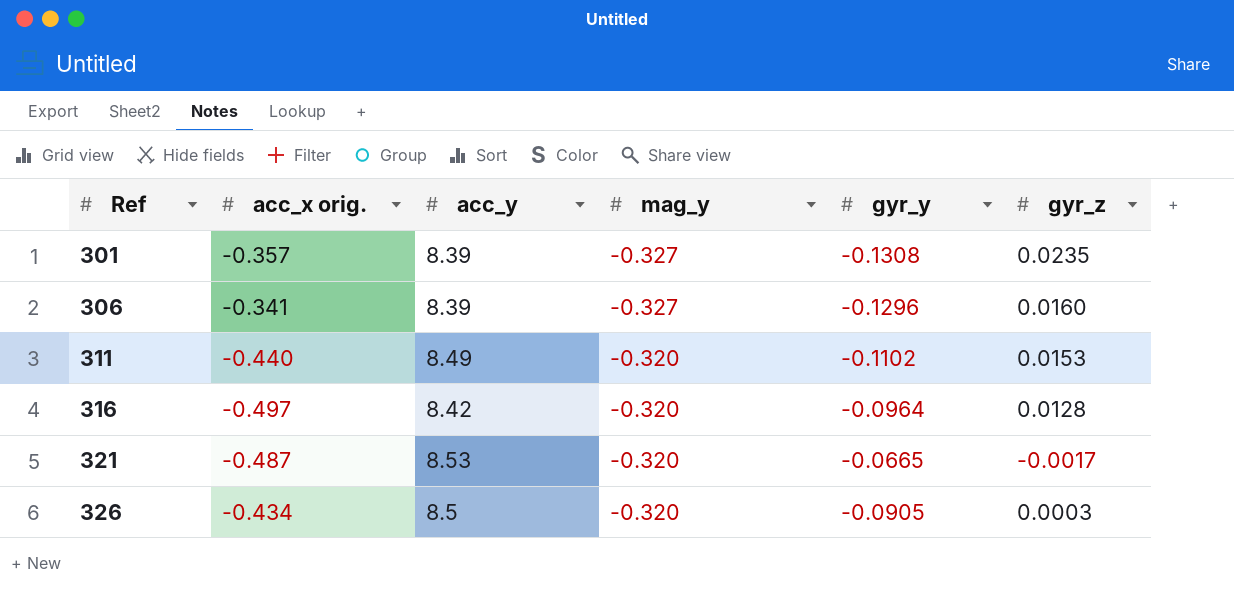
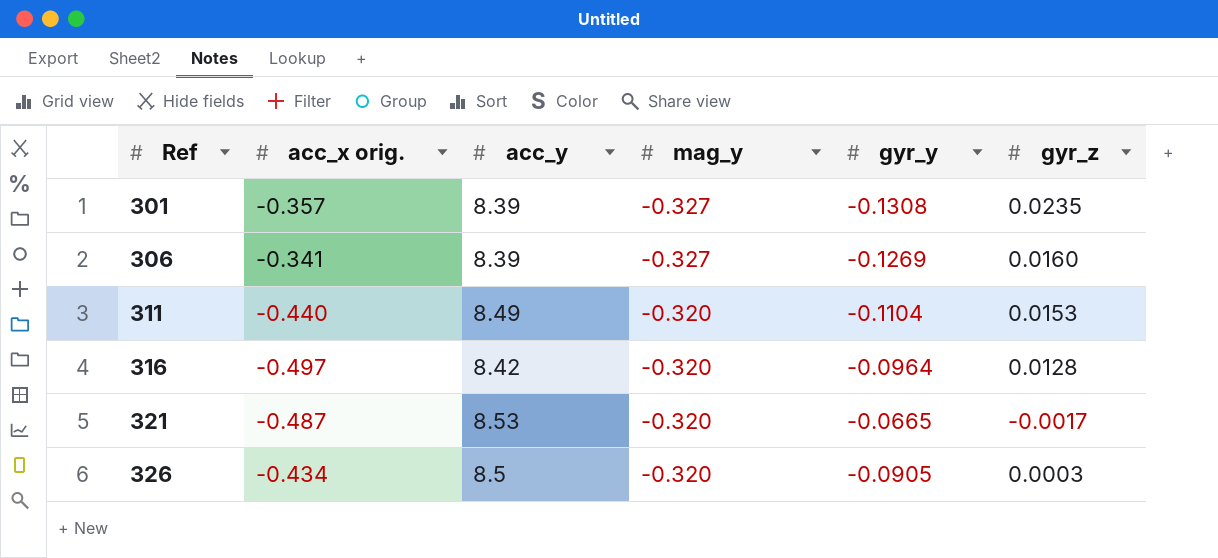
306 | gyr_y: -0.1296 -> -0.1269
311 | gyr_y: -0.1102 -> -0.1104

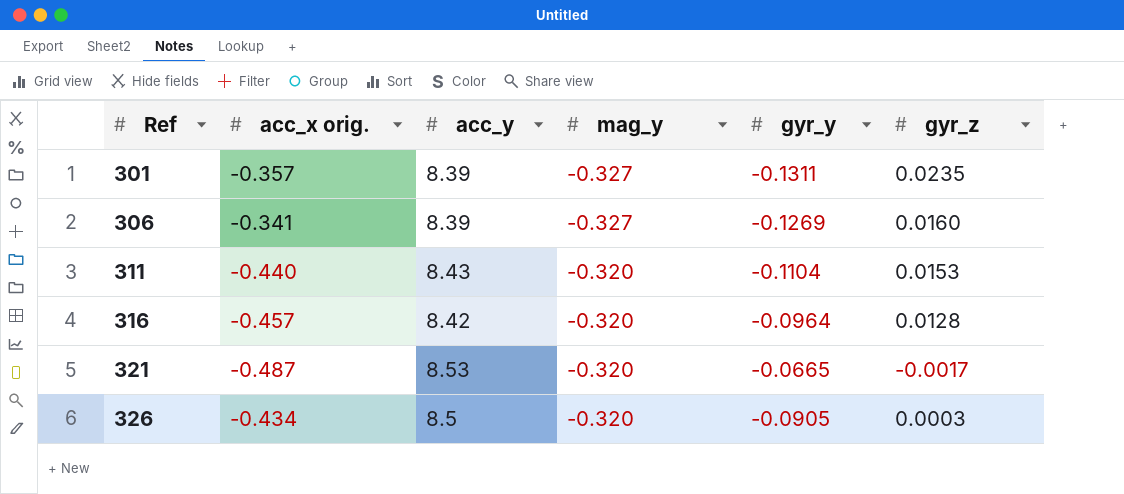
301 | gyr_y: -0.1308 -> -0.1311
311 | acc_y: 8.49 -> 8.43
316 | acc_x orig.: -0.497 -> -0.457

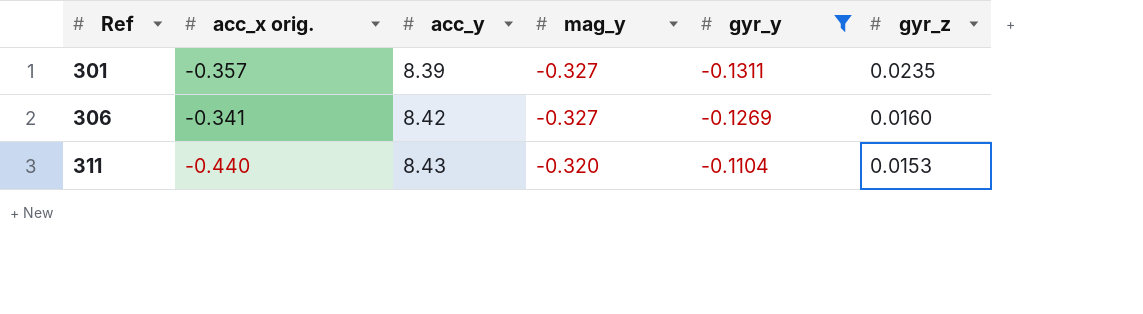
filter: none -> gyr_y <= -0.1104
306 | acc_y: 8.39 -> 8.42

